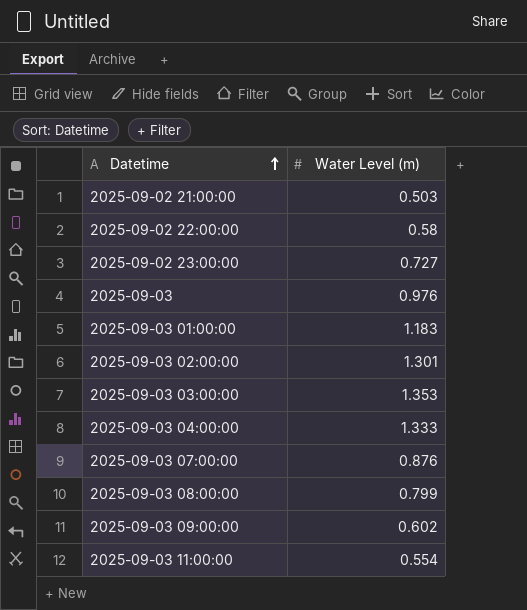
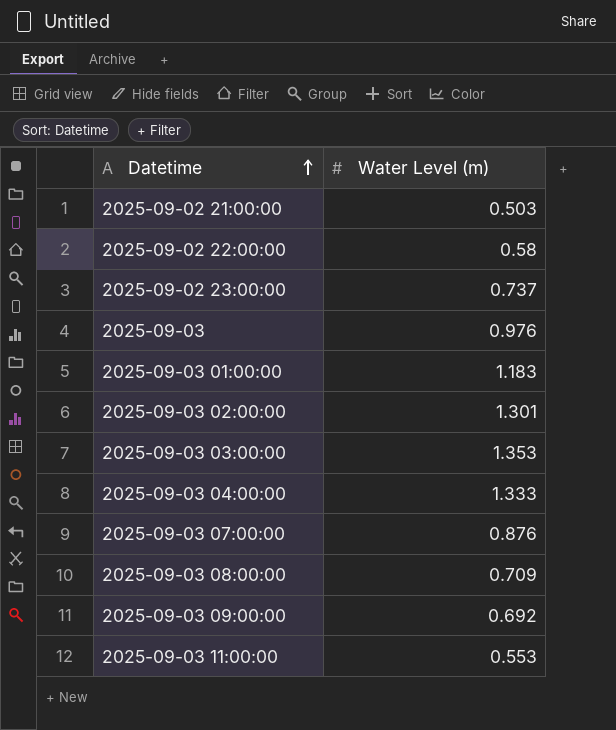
2025-09-02 23:00:00 | Water Level (m): 0.727 -> 0.737
2025-09-03 08:00:00 | Water Level (m): 0.799 -> 0.709
2025-09-03 09:00:00 | Water Level (m): 0.602 -> 0.692
2025-09-03 11:00:00 | Water Level (m): 0.554 -> 0.553

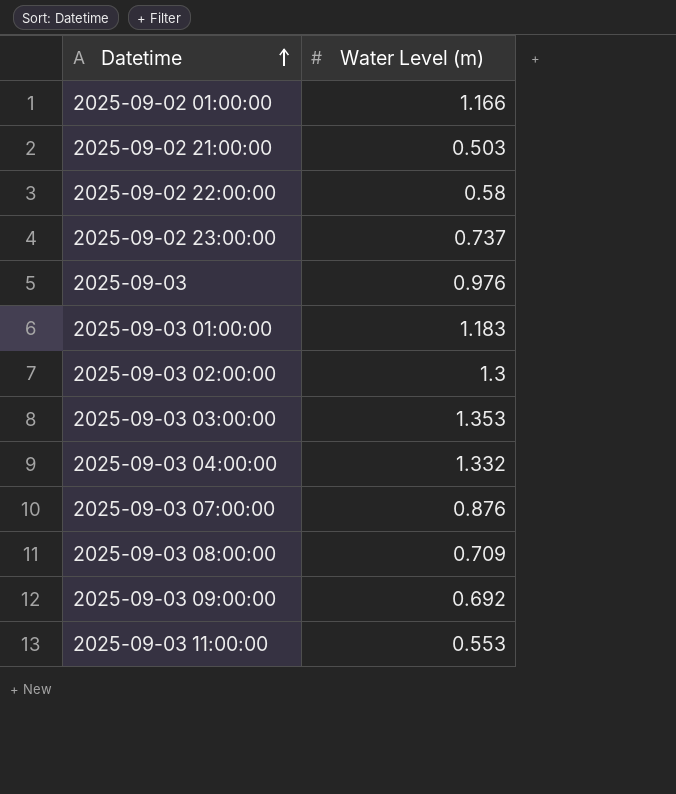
row 2025-09-02 01:00:00: none -> 1.166
2025-09-03 02:00:00 | Water Level (m): 1.301 -> 1.3
2025-09-03 04:00:00 | Water Level (m): 1.333 -> 1.332

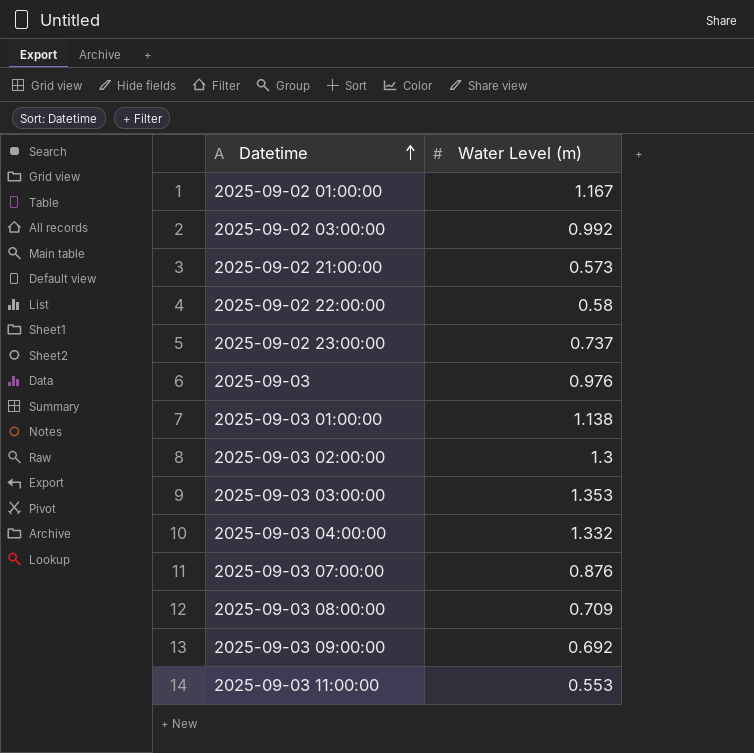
2025-09-02 01:00:00 | Water Level (m): 1.166 -> 1.167
row 2025-09-02 03:00:00: none -> 0.992
2025-09-02 21:00:00 | Water Level (m): 0.503 -> 0.573
2025-09-03 01:00:00 | Water Level (m): 1.183 -> 1.138

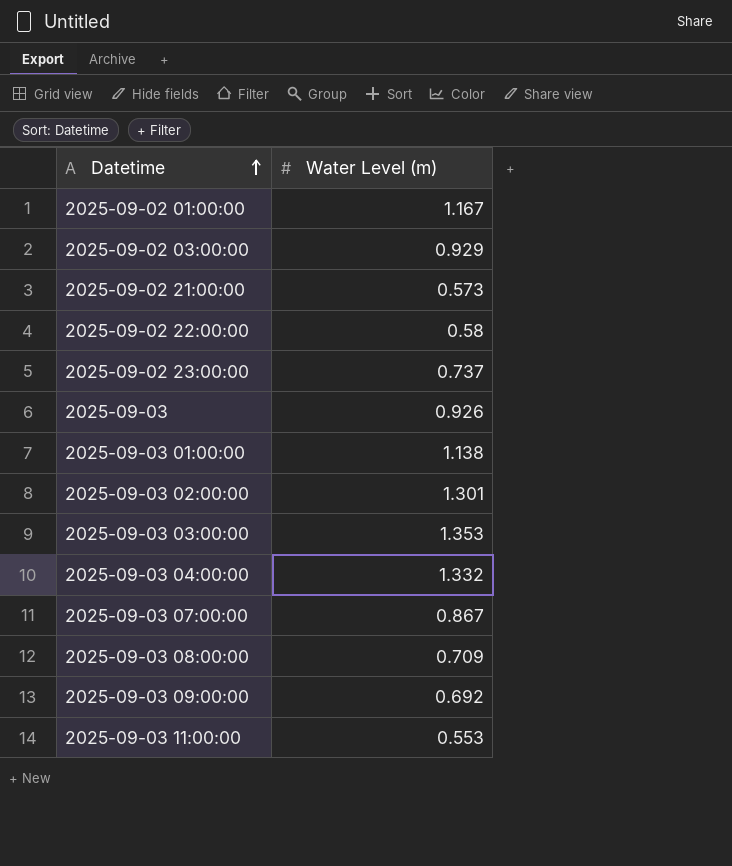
2025-09-02 03:00:00 | Water Level (m): 0.992 -> 0.929
2025-09-03 | Water Level (m): 0.976 -> 0.926
2025-09-03 02:00:00 | Water Level (m): 1.3 -> 1.301
2025-09-03 07:00:00 | Water Level (m): 0.876 -> 0.867

